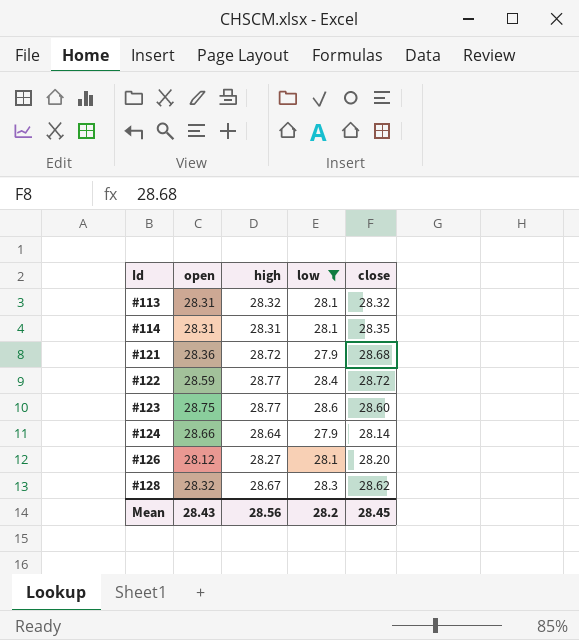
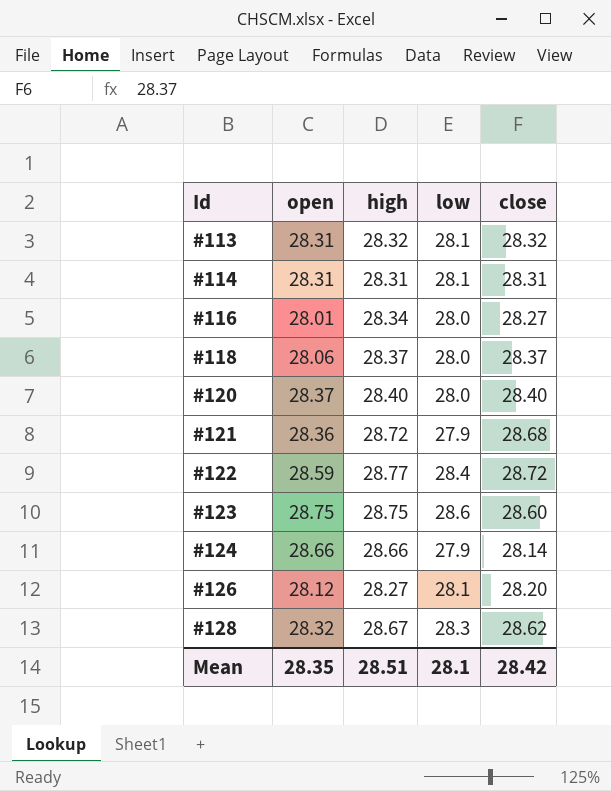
filter: low != 28.0 -> none
#114 | close: 28.35 -> 28.31
#123 | high: 28.77 -> 28.75
#124 | high: 28.64 -> 28.66
Mean | open: 28.43 -> 28.35
Mean | high: 28.56 -> 28.51
Mean | low: 28.2 -> 28.1
Mean | close: 28.45 -> 28.42

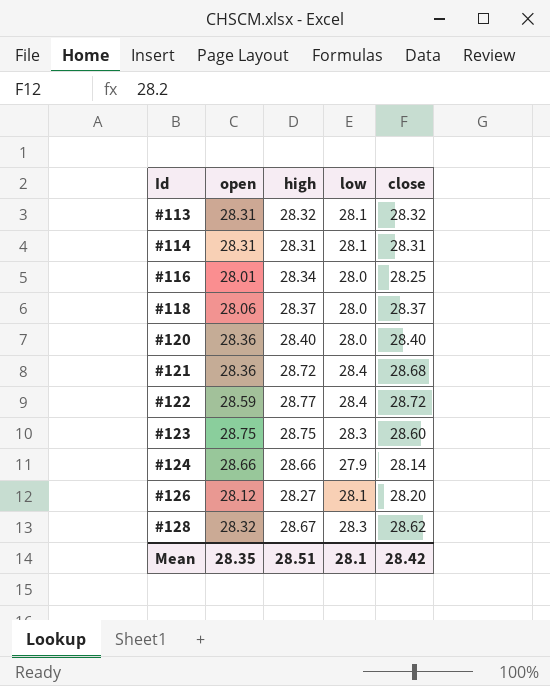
#116 | close: 28.27 -> 28.25
#120 | open: 28.37 -> 28.36
#121 | low: 27.9 -> 28.4
#123 | low: 28.6 -> 28.3

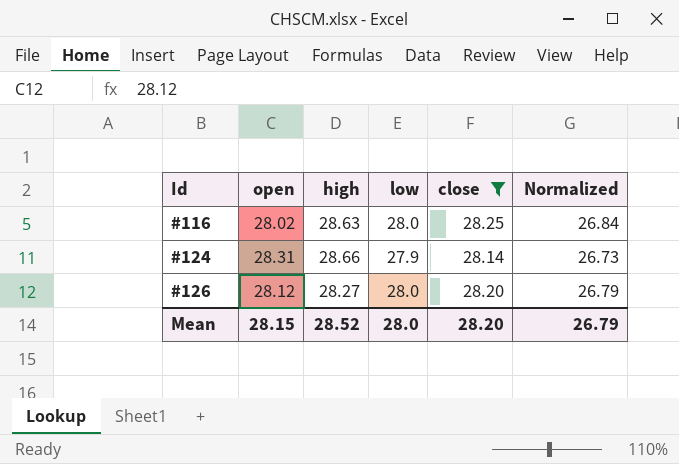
filter: none -> close <= 28.25
column Normalized | formula: none -> [close] * 0.95
#116 | open: 28.01 -> 28.02
#116 | high: 28.34 -> 28.63
#124 | open: 28.66 -> 28.31
#126 | low: 28.1 -> 28.0
Mean | open: 28.35 -> 28.15
Mean | high: 28.51 -> 28.52
Mean | low: 28.1 -> 28.0
Mean | close: 28.42 -> 28.20

